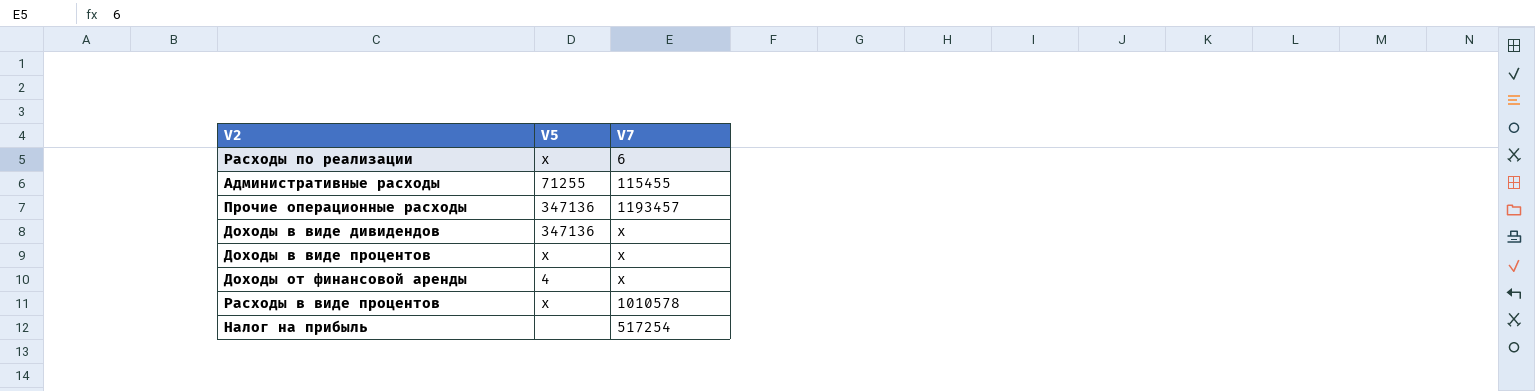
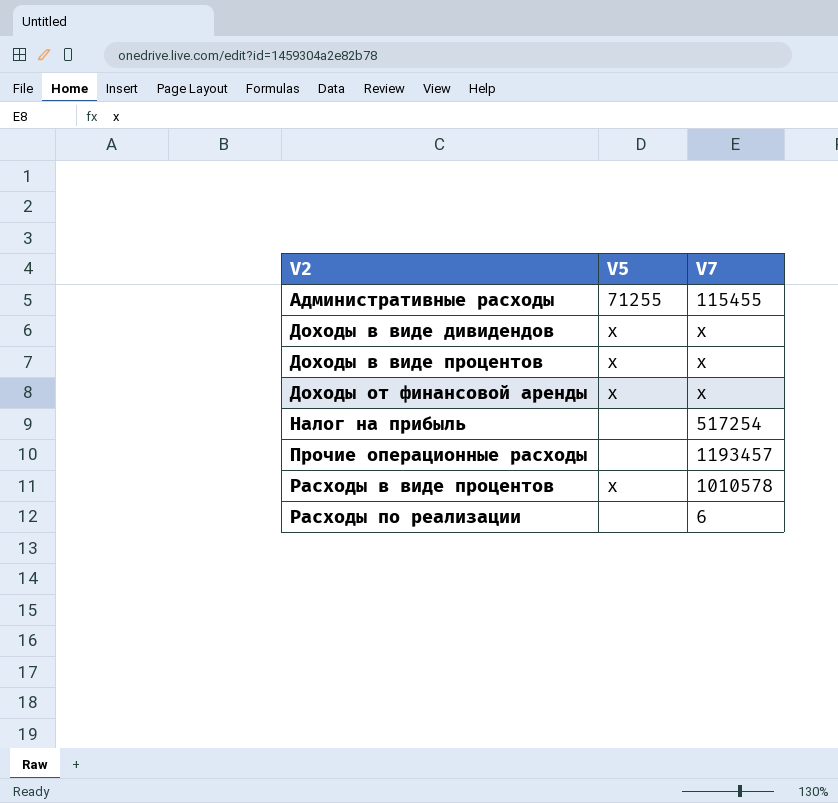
row order: none -> V2 ascending
Доходы в виде дивидендов | V5: 347136 -> x
Доходы от финансовой аренды | V5: 4 -> x
Прочие операционные расходы | V5: 347136 -> none
Расходы по реализации | V5: x -> none

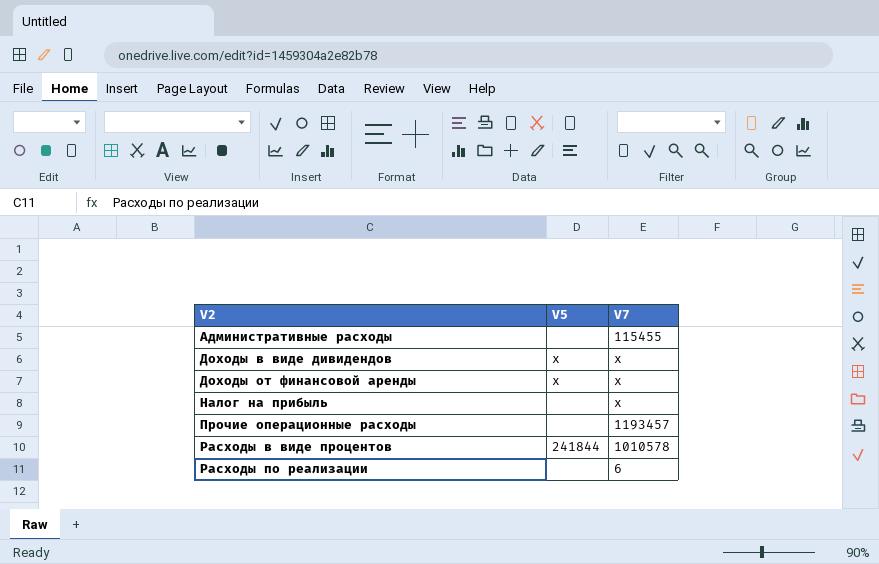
row Доходы в виде процентов: x | x -> none
Административные расходы | V5: 71255 -> none
Налог на прибыль | V7: 517254 -> x
Расходы в виде процентов | V5: x -> 241844

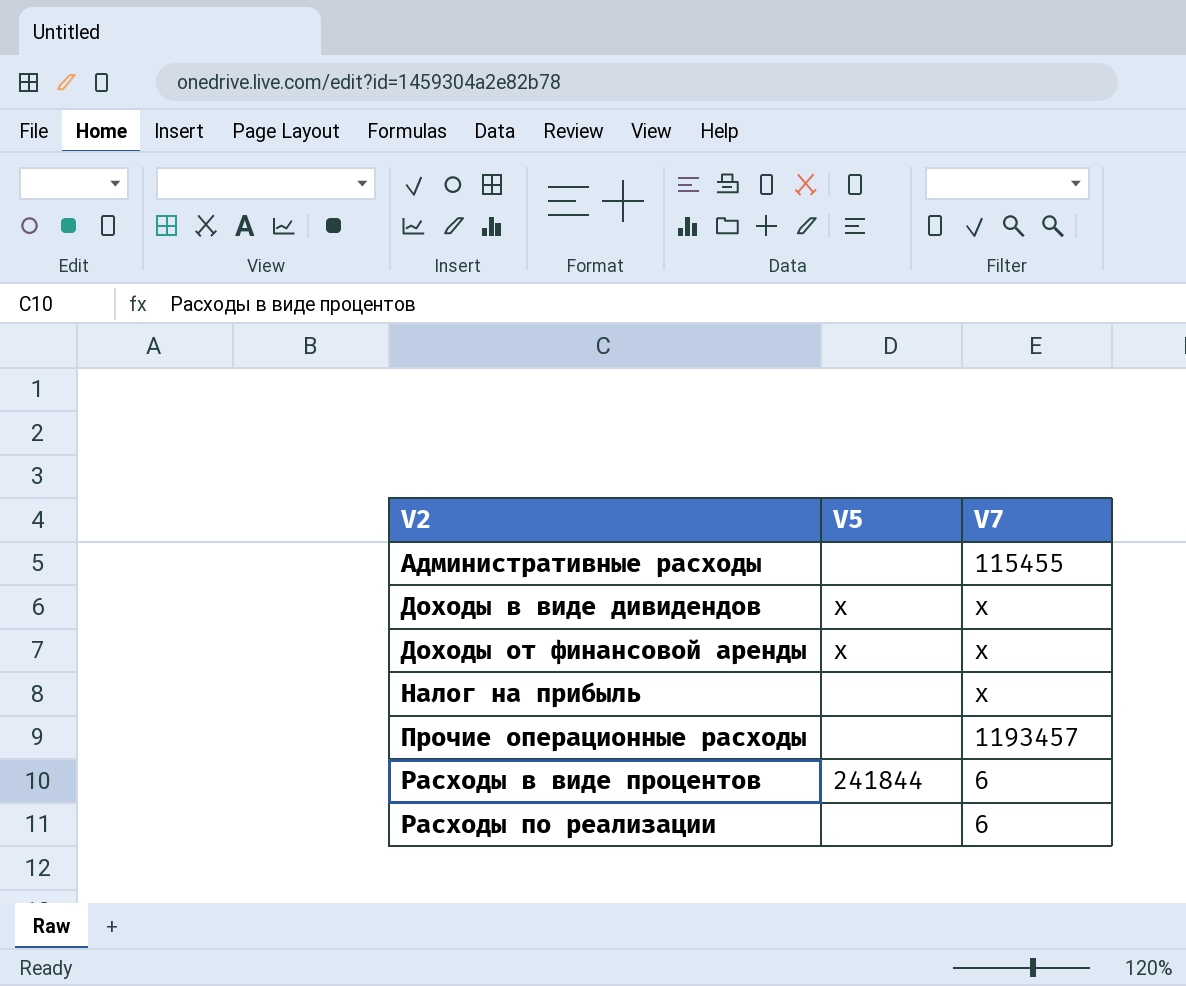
Расходы в виде процентов | V7: 1010578 -> 6

